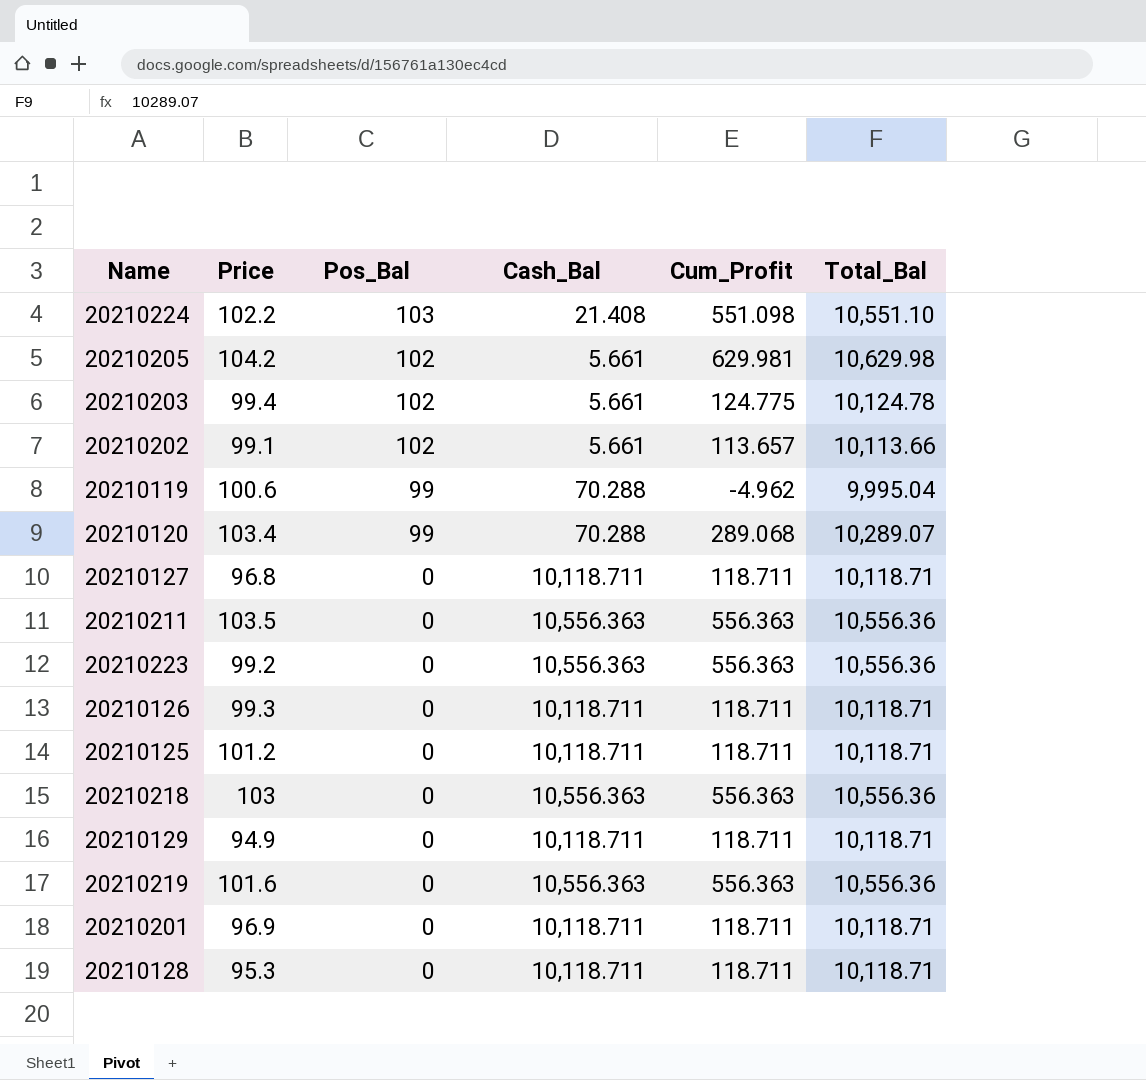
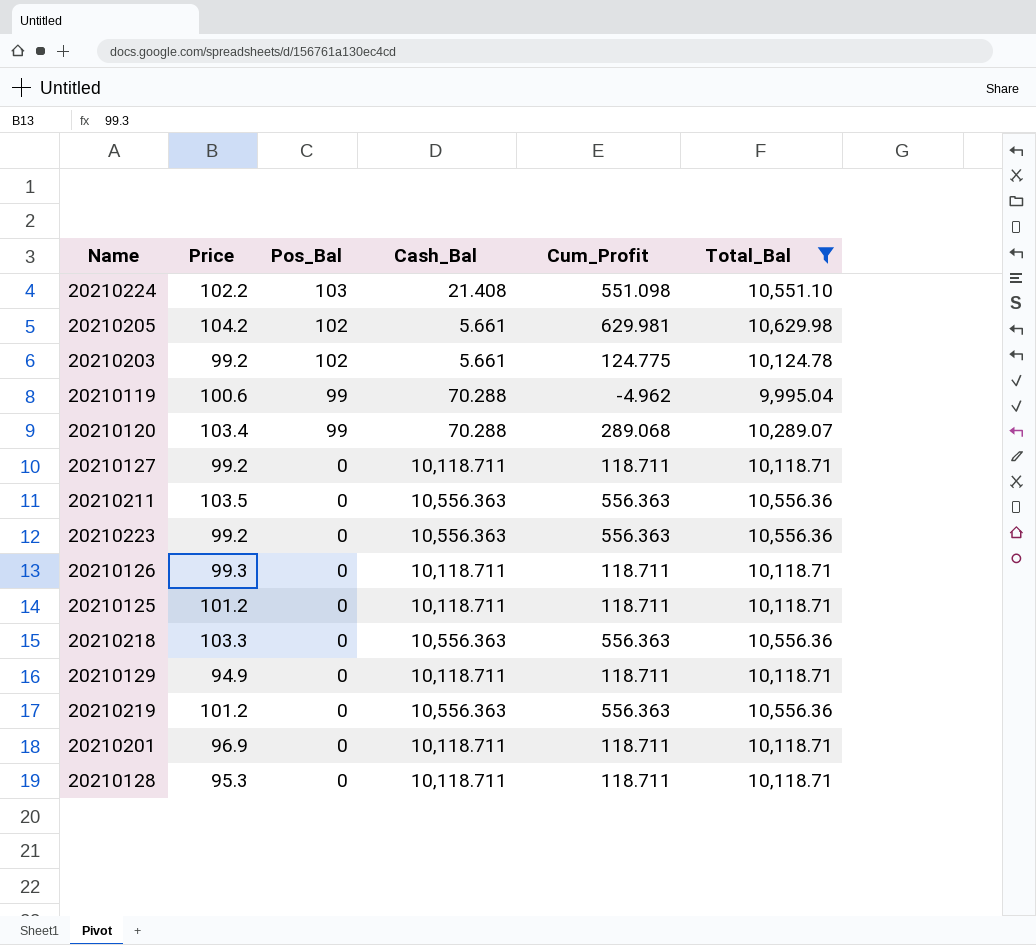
filter: none -> Total_Bal != 10,113.66
20210203 | Price: 99.4 -> 99.2
20210127 | Price: 96.8 -> 99.2
20210218 | Price: 103 -> 103.3
20210219 | Price: 101.6 -> 101.2

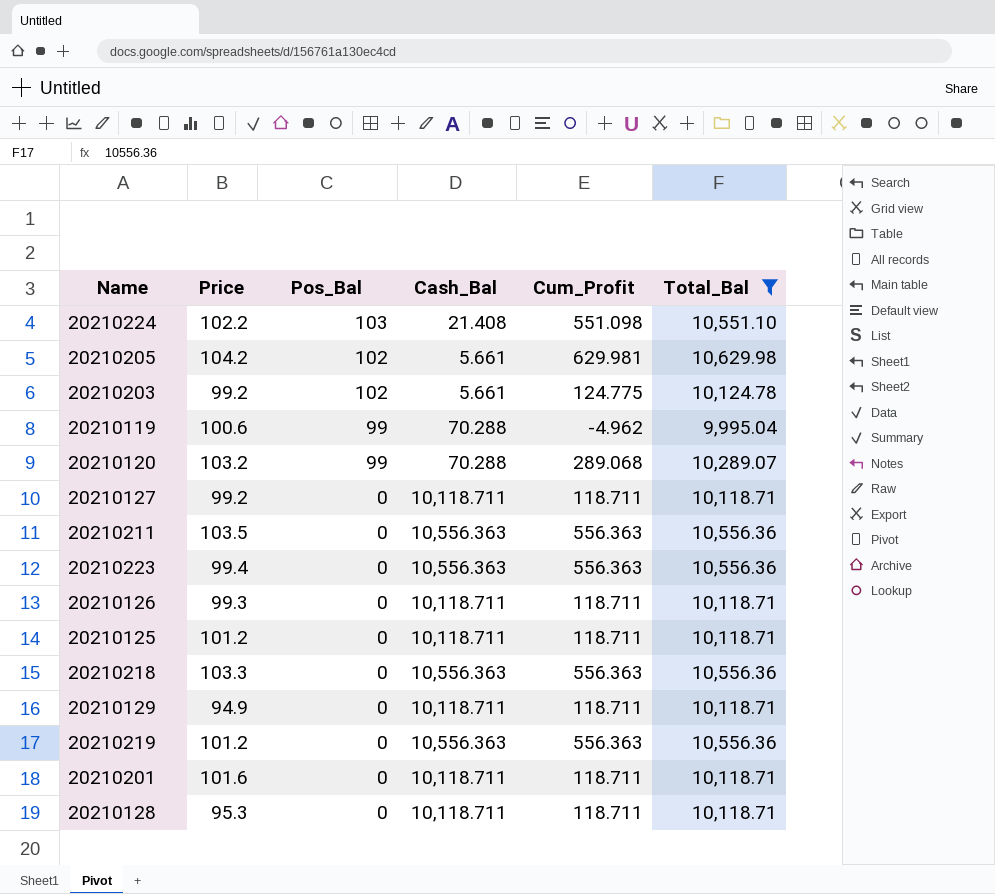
20210120 | Price: 103.4 -> 103.2
20210223 | Price: 99.2 -> 99.4
20210201 | Price: 96.9 -> 101.6

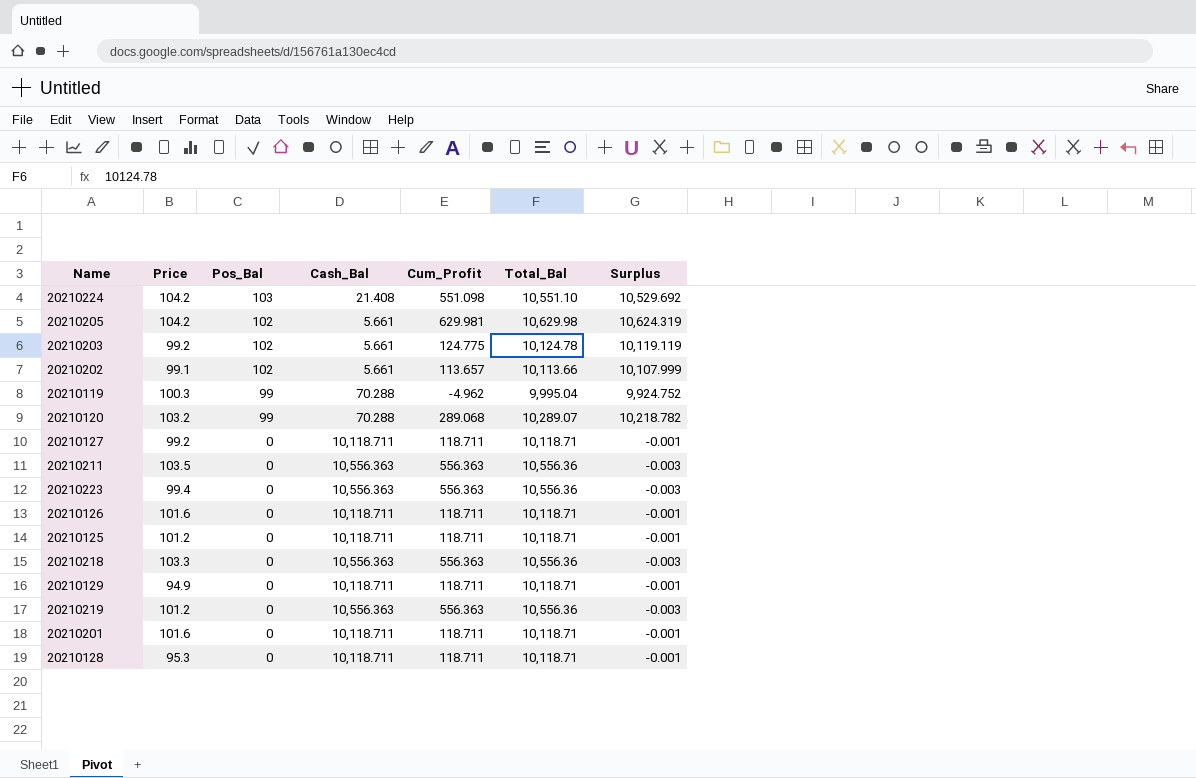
filter: Total_Bal != 10,113.66 -> none
column Surplus | formula: none -> [Total_Bal] - [Cash_Bal]
20210224 | Price: 102.2 -> 104.2
20210119 | Price: 100.6 -> 100.3
20210126 | Price: 99.3 -> 101.6

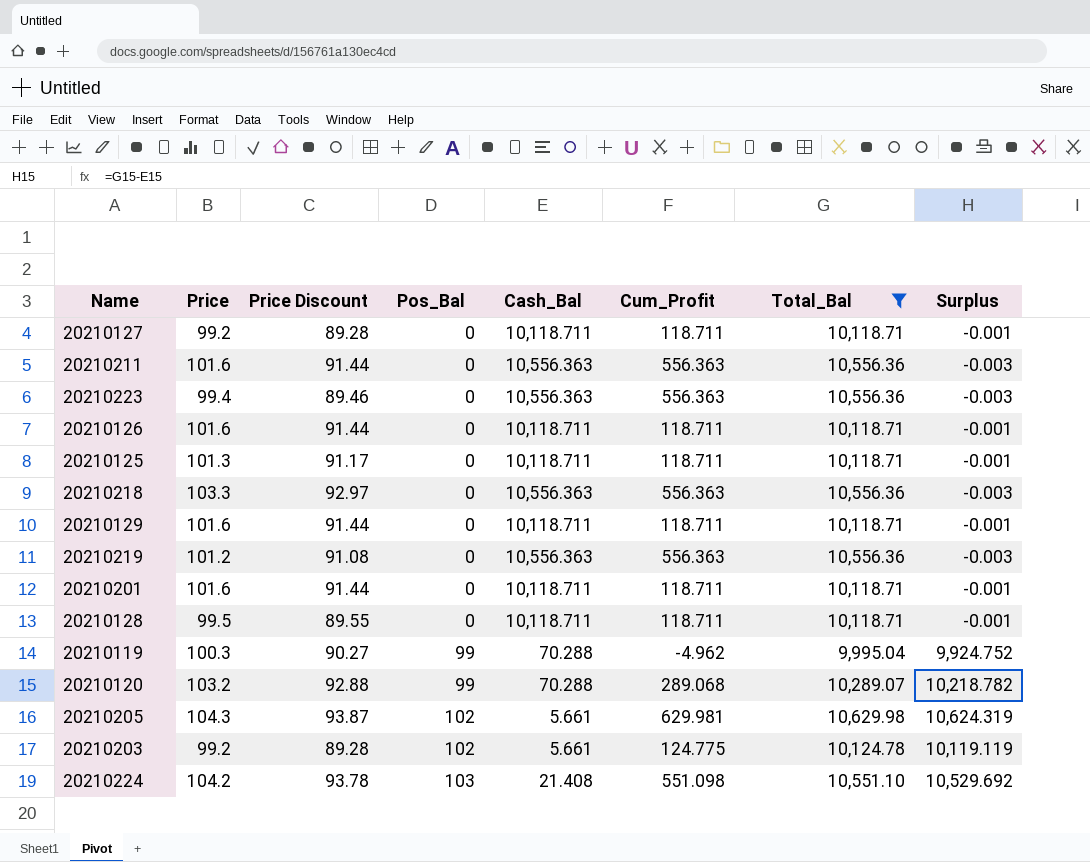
filter: none -> Total_Bal != 10,113.66
row order: Pos_Bal descending -> Pos_Bal ascending
column Price Discount | formula: none -> [Price] * 0.9
20210211 | Price: 103.5 -> 101.6
20210125 | Price: 101.2 -> 101.3
20210129 | Price: 94.9 -> 101.6
20210128 | Price: 95.3 -> 99.5
20210205 | Price: 104.2 -> 104.3

